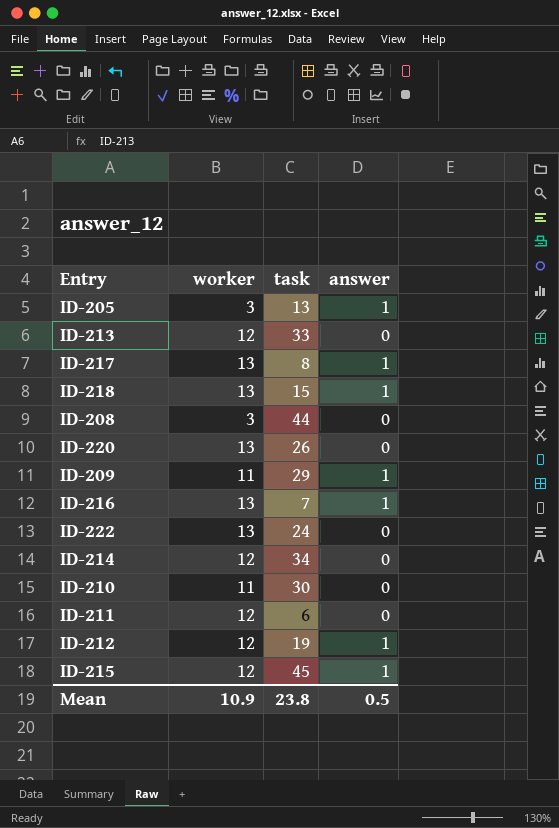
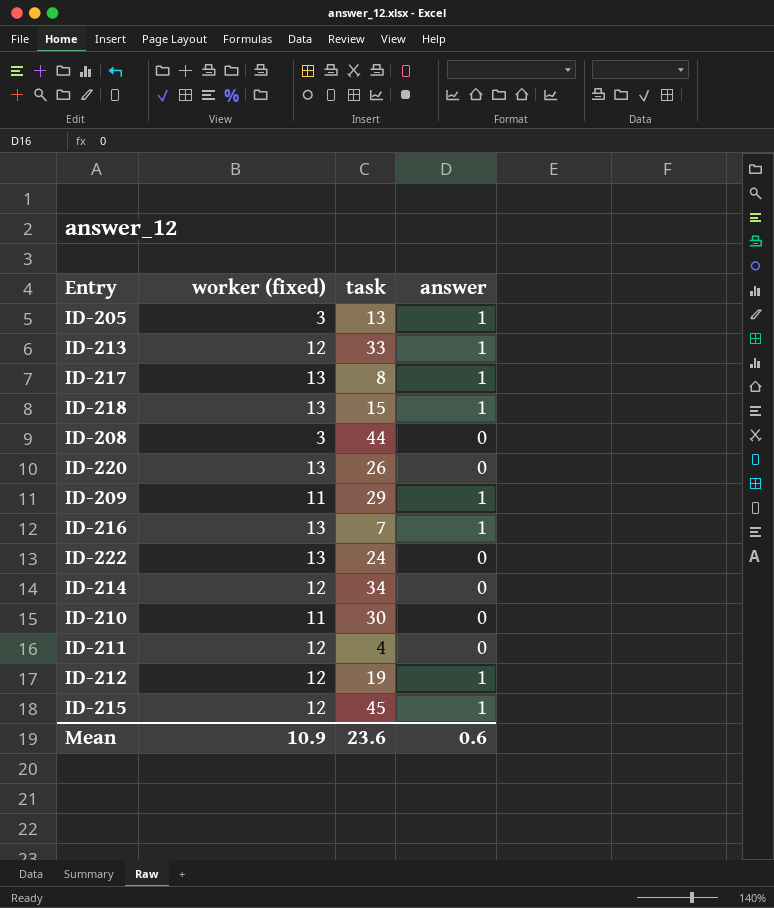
column name: worker -> worker (fixed)
ID-213 | answer: 0 -> 1
ID-211 | task: 6 -> 4
Mean | task: 23.8 -> 23.6
Mean | answer: 0.5 -> 0.6

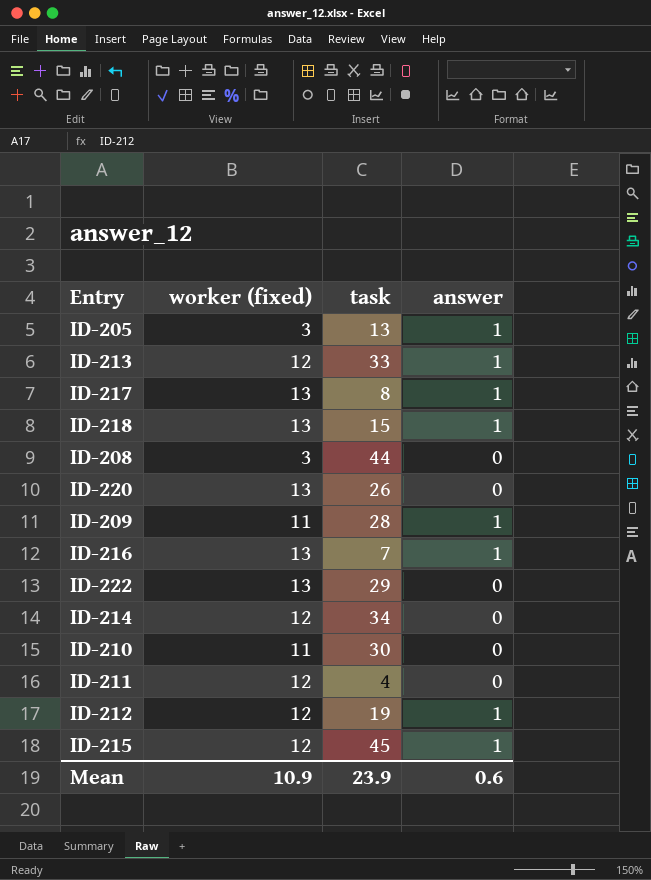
ID-209 | task: 29 -> 28
ID-222 | task: 24 -> 29
Mean | task: 23.6 -> 23.9

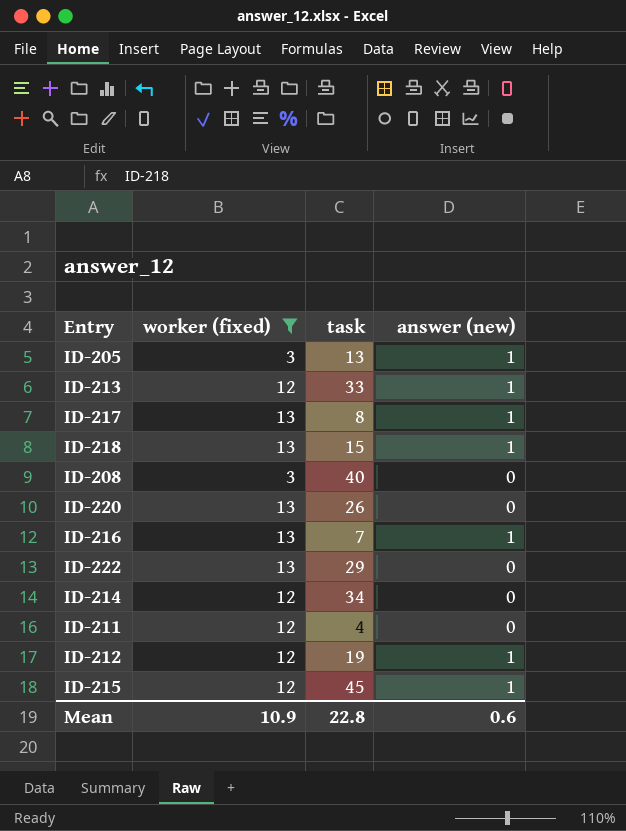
filter: none -> worker (fixed) != 11
column name: answer -> answer (new)
ID-208 | task: 44 -> 40
Mean | task: 23.9 -> 22.8

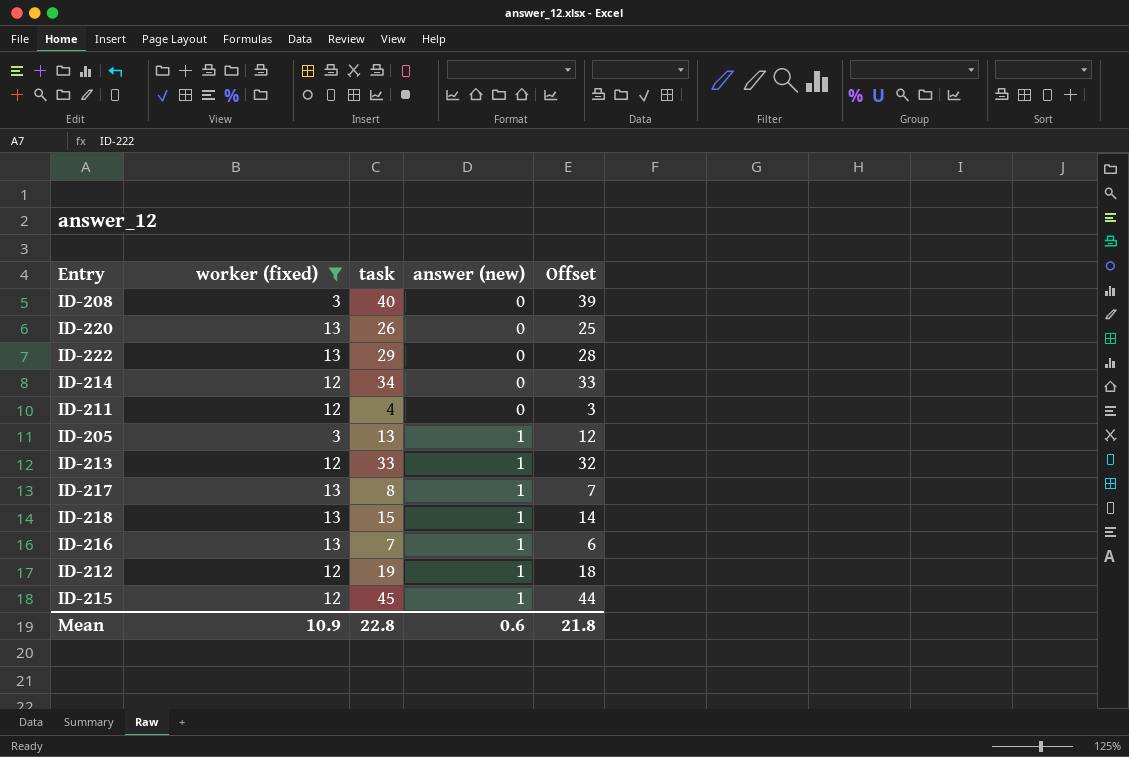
row order: none -> answer (new) ascending
column Offset | formula: none -> [task] - 1

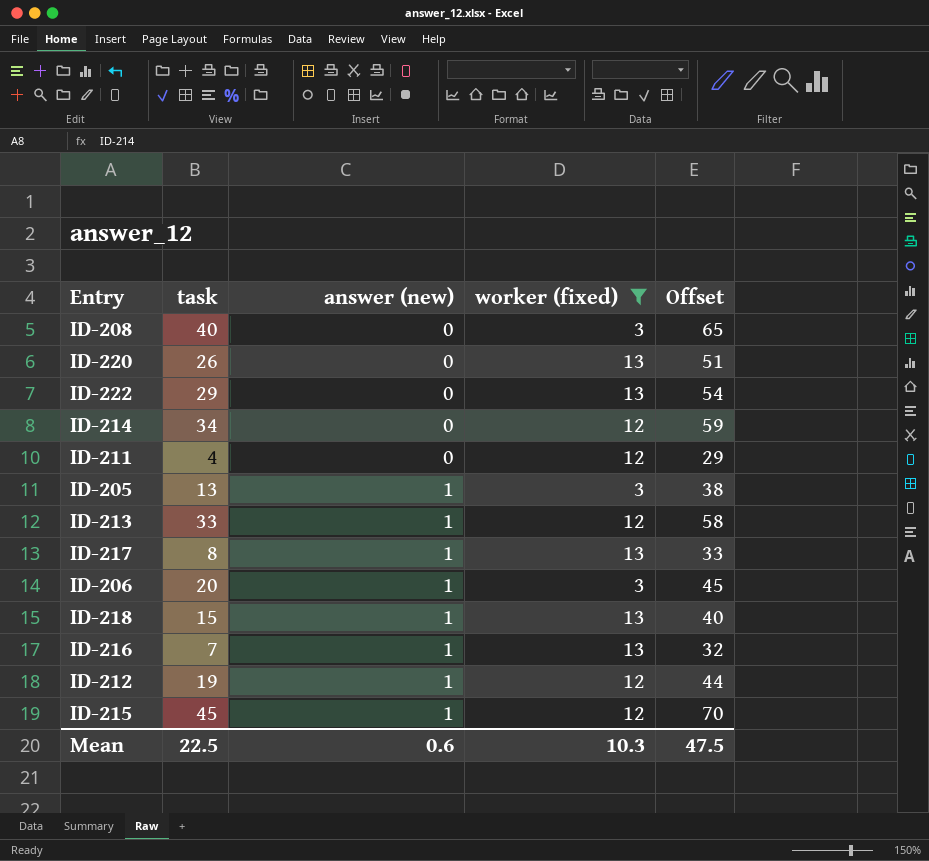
column worker (fixed) | position: 2 -> 4
column Offset | formula: [task] - 1 -> [task] + 25
row ID-206: none -> 20 | 1 | 3 | 45
Mean | task: 22.8 -> 22.5
Mean | worker (fixed): 10.9 -> 10.3
Mean | Offset: 21.8 -> 47.5

